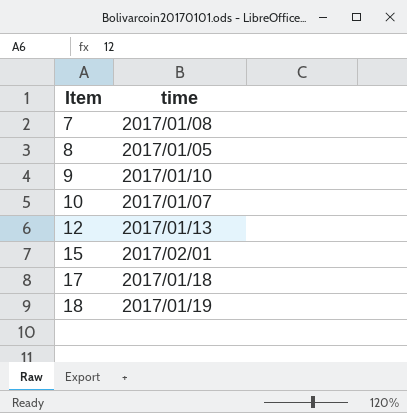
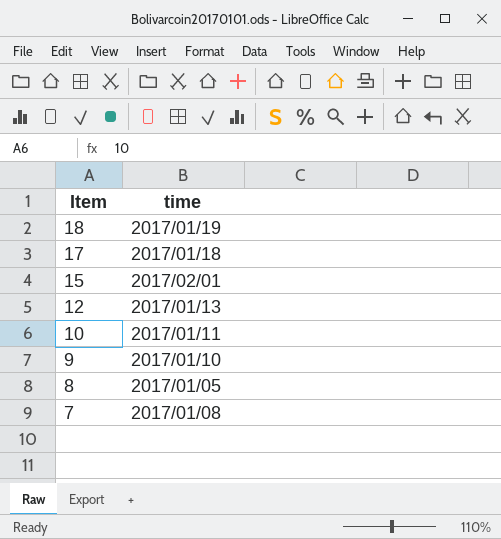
row order: Item ascending -> Item descending
10 | time: 2017/01/07 -> 2017/01/11

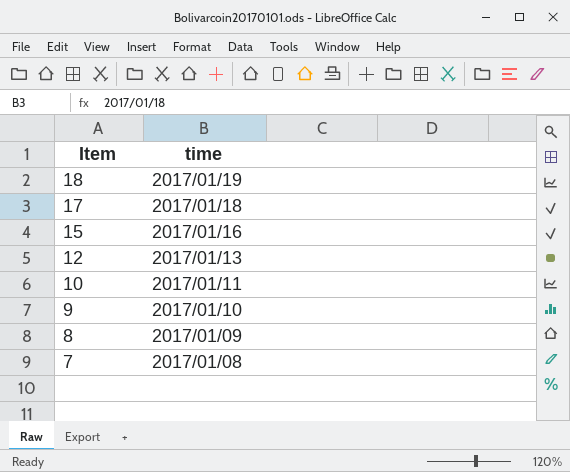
15 | time: 2017/02/01 -> 2017/01/16
8 | time: 2017/01/05 -> 2017/01/09

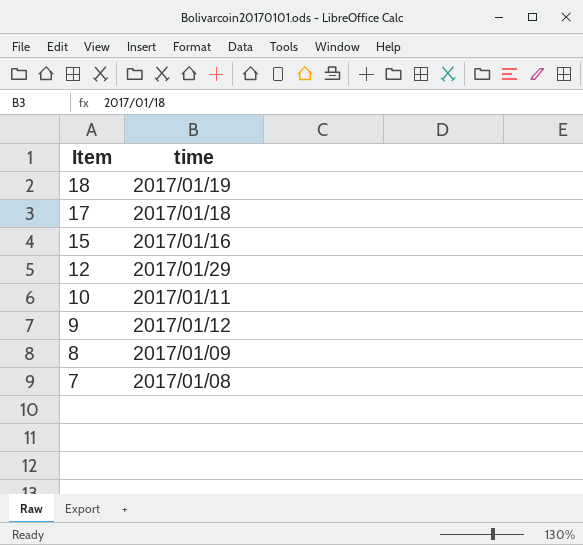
12 | time: 2017/01/13 -> 2017/01/29
9 | time: 2017/01/10 -> 2017/01/12

